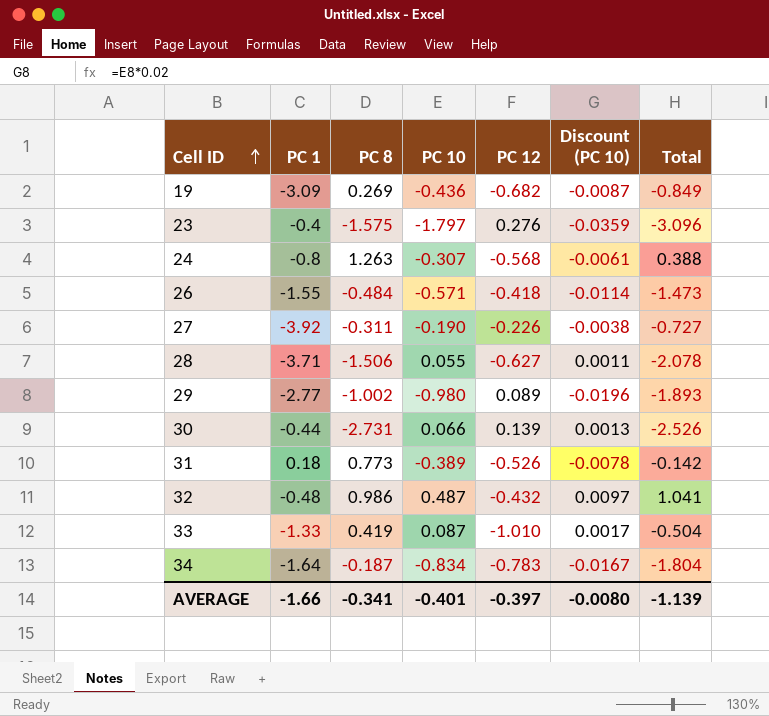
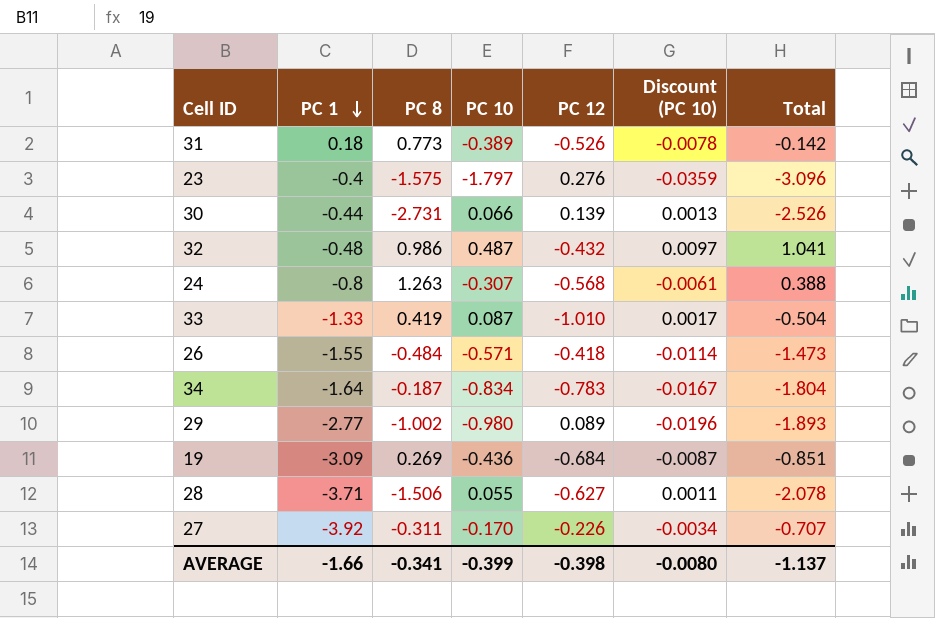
row order: Cell ID ascending -> PC 1 descending
19 | PC 12: -0.682 -> -0.684
19 | Total: -0.849 -> -0.851
27 | PC 10: -0.190 -> -0.170
27 | Discount (PC 10): -0.0038 -> -0.0034
27 | Total: -0.727 -> -0.707
AVERAGE | PC 10: -0.401 -> -0.399
AVERAGE | PC 12: -0.397 -> -0.398
AVERAGE | Total: -1.139 -> -1.137

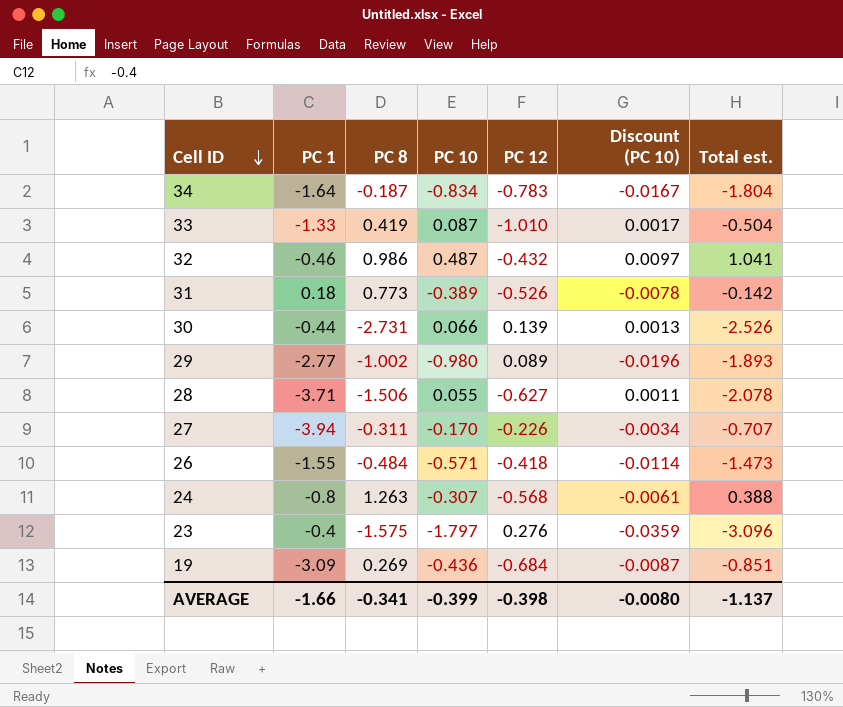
row order: PC 1 descending -> Cell ID descending
column name: Total -> Total est.
32 | PC 1: -0.48 -> -0.46
27 | PC 1: -3.92 -> -3.94

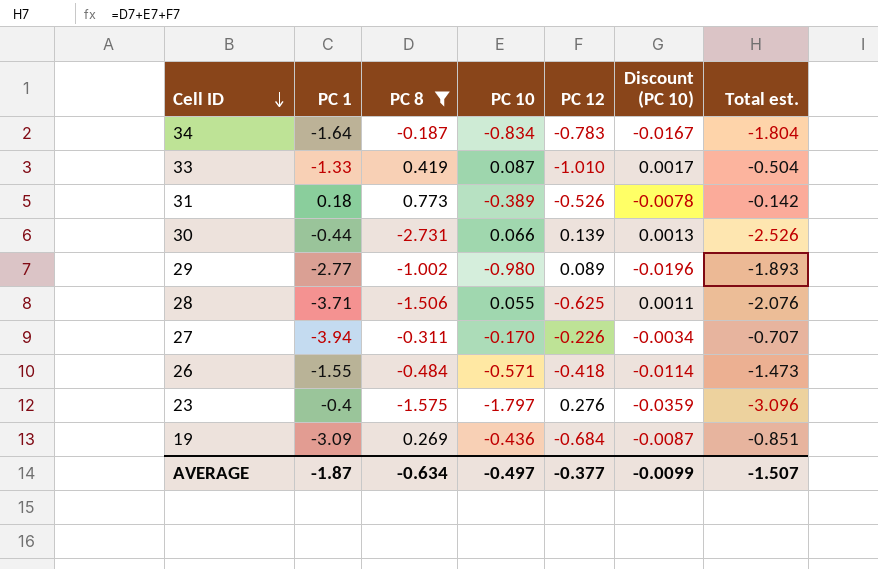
filter: none -> PC 8 <= 0.773
28 | PC 12: -0.627 -> -0.625
28 | Total est.: -2.078 -> -2.076
AVERAGE | PC 1: -1.66 -> -1.87
AVERAGE | PC 8: -0.341 -> -0.634
AVERAGE | PC 10: -0.399 -> -0.497
AVERAGE | PC 12: -0.398 -> -0.377
AVERAGE | Discount (PC 10): -0.0080 -> -0.0099
AVERAGE | Total est.: -1.137 -> -1.507

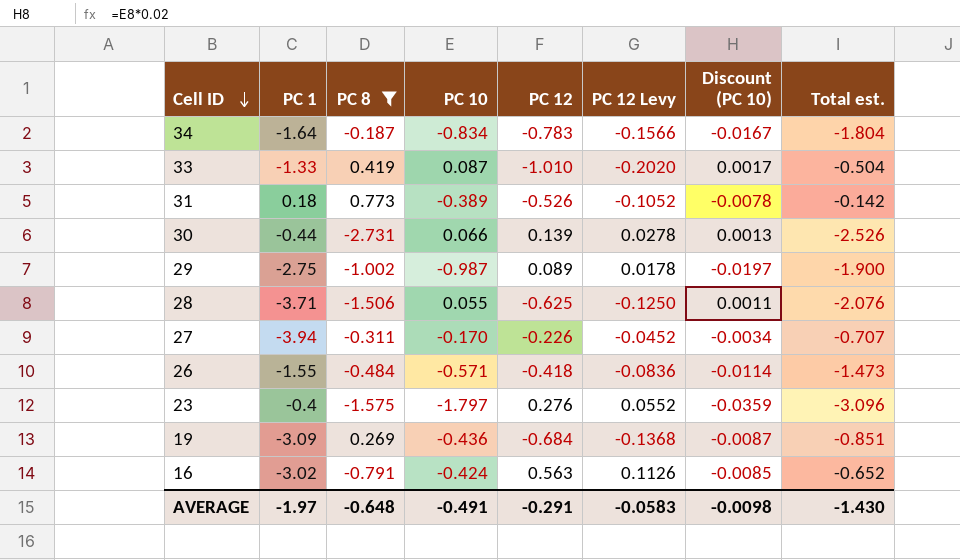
column PC 12 Levy | formula: none -> [PC 12] * 0.2
29 | PC 1: -2.77 -> -2.75
29 | PC 10: -0.980 -> -0.987
29 | Discount (PC 10): -0.0196 -> -0.0197
29 | Total est.: -1.893 -> -1.900
row 16: none -> -3.02 | -0.791 | -0.424 | 0.563 | 0.1126 | -0.0085 | -0.652
AVERAGE | PC 1: -1.87 -> -1.97
AVERAGE | PC 8: -0.634 -> -0.648
AVERAGE | PC 10: -0.497 -> -0.491
AVERAGE | PC 12: -0.377 -> -0.291
AVERAGE | Discount (PC 10): -0.0099 -> -0.0098
AVERAGE | Total est.: -1.507 -> -1.430

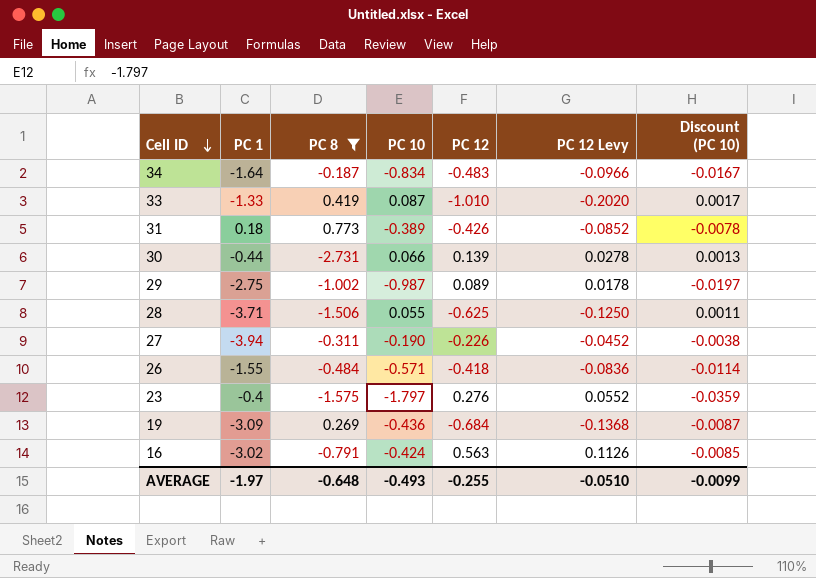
column Total est. | formula: [PC 8] + [PC 10] + [PC 12] -> none
34 | PC 12: -0.783 -> -0.483
34 | PC 12 Levy: -0.1566 -> -0.0966
31 | PC 12: -0.526 -> -0.426
31 | PC 12 Levy: -0.1052 -> -0.0852
27 | PC 10: -0.170 -> -0.190
27 | Discount (PC 10): -0.0034 -> -0.0038
AVERAGE | PC 10: -0.491 -> -0.493
AVERAGE | PC 12: -0.291 -> -0.255
AVERAGE | PC 12 Levy: -0.0583 -> -0.0510
AVERAGE | Discount (PC 10): -0.0098 -> -0.0099

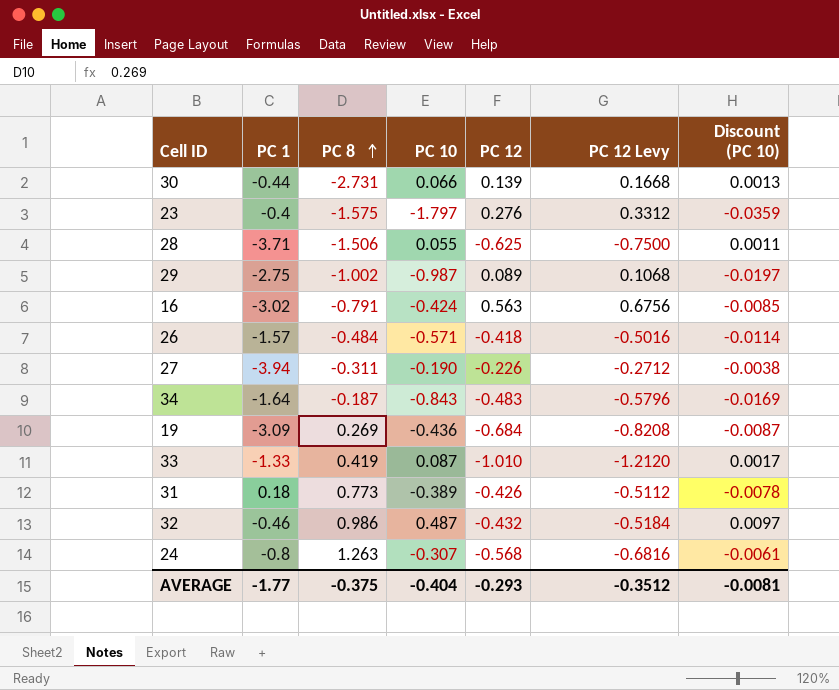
filter: PC 8 <= 0.773 -> none
row order: Cell ID descending -> PC 8 ascending
column PC 12 Levy | formula: [PC 12] * 0.2 -> [PC 12] * 1.2
26 | PC 1: -1.55 -> -1.57
34 | PC 10: -0.834 -> -0.843
34 | Discount (PC 10): -0.0167 -> -0.0169
AVERAGE | PC 1: -1.97 -> -1.77
AVERAGE | PC 8: -0.648 -> -0.375
AVERAGE | PC 10: -0.493 -> -0.404
AVERAGE | PC 12: -0.255 -> -0.293
AVERAGE | PC 12 Levy: -0.0510 -> -0.3512
AVERAGE | Discount (PC 10): -0.0099 -> -0.0081

